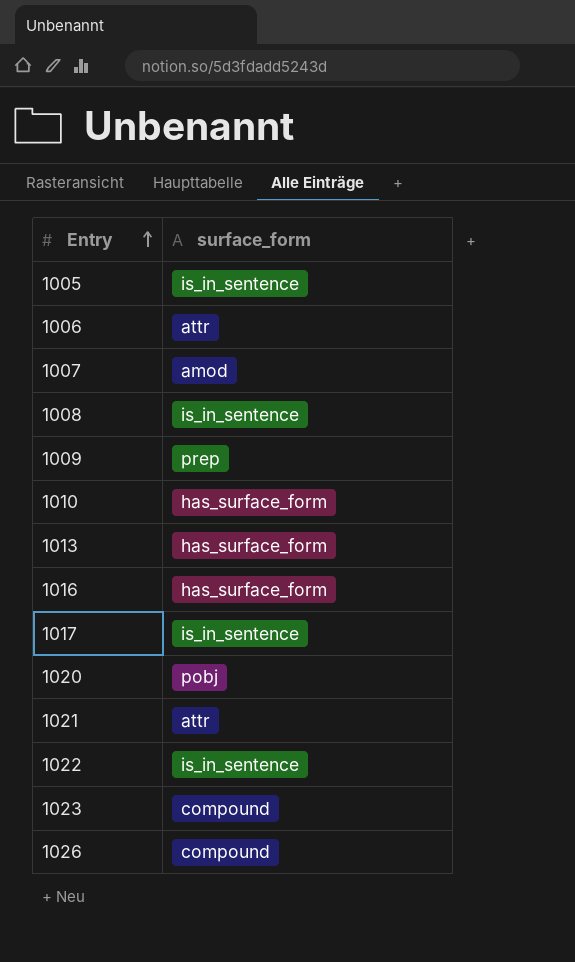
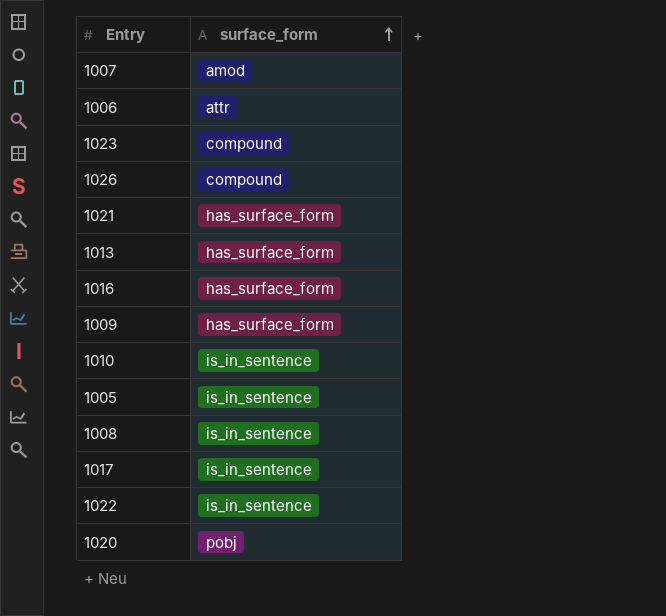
row order: Entry ascending -> surface_form ascending
1021 | surface_form: attr -> has_surface_form
1009 | surface_form: prep -> has_surface_form
1010 | surface_form: has_surface_form -> is_in_sentence

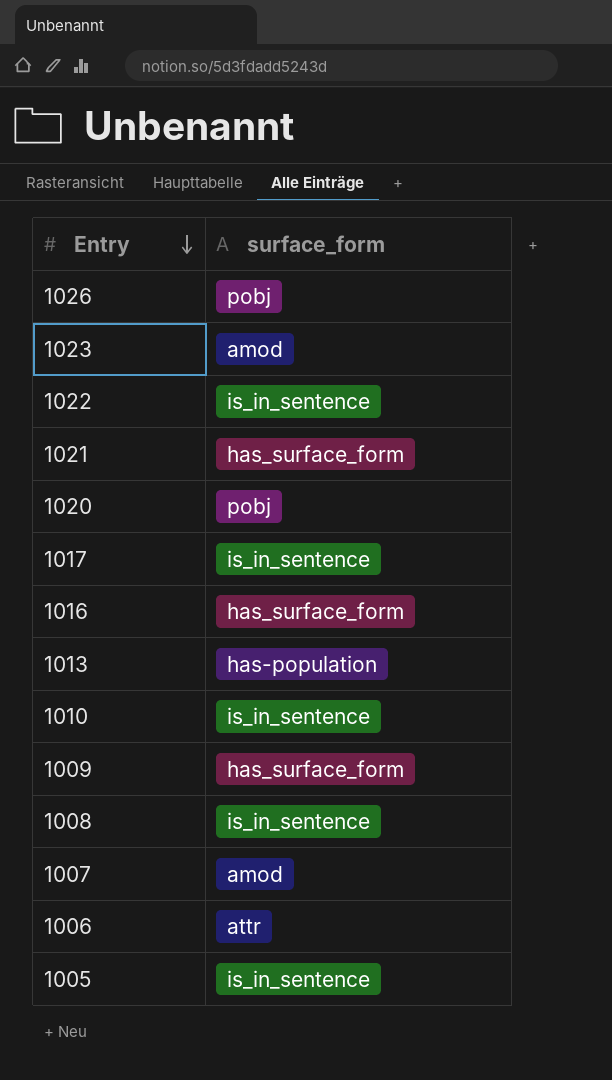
row order: surface_form ascending -> Entry descending
1026 | surface_form: compound -> pobj
1023 | surface_form: compound -> amod
1013 | surface_form: has_surface_form -> has-population

